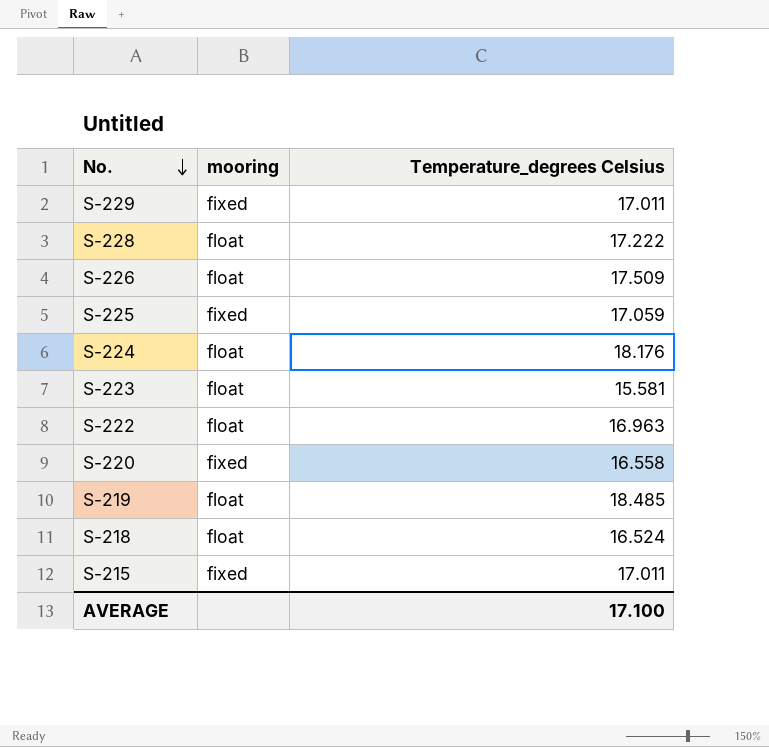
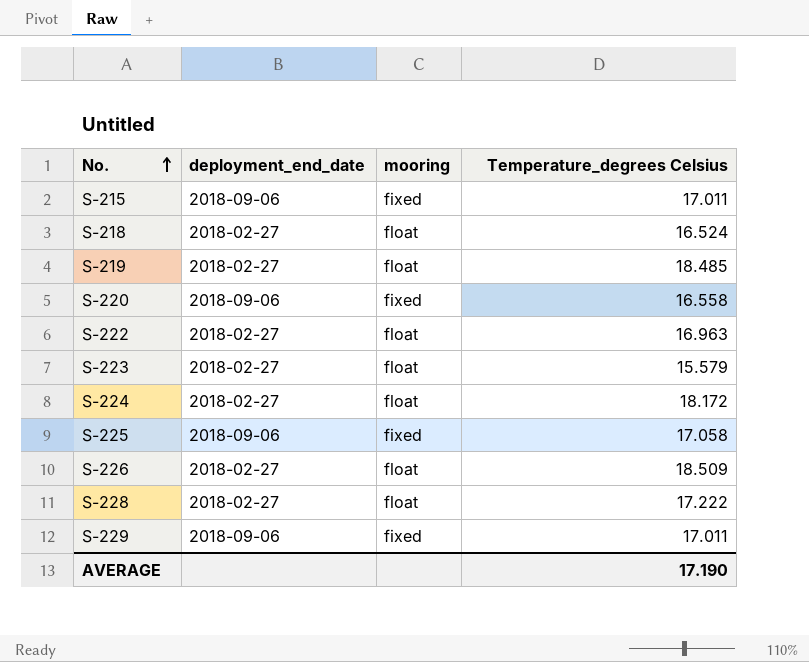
row order: No. descending -> No. ascending
column deployment_end_date | position: none -> 2
S-223 | Temperature_degrees Celsius: 15.581 -> 15.579
S-224 | Temperature_degrees Celsius: 18.176 -> 18.172
S-225 | Temperature_degrees Celsius: 17.059 -> 17.058
S-226 | Temperature_degrees Celsius: 17.509 -> 18.509
AVERAGE | Temperature_degrees Celsius: 17.100 -> 17.190

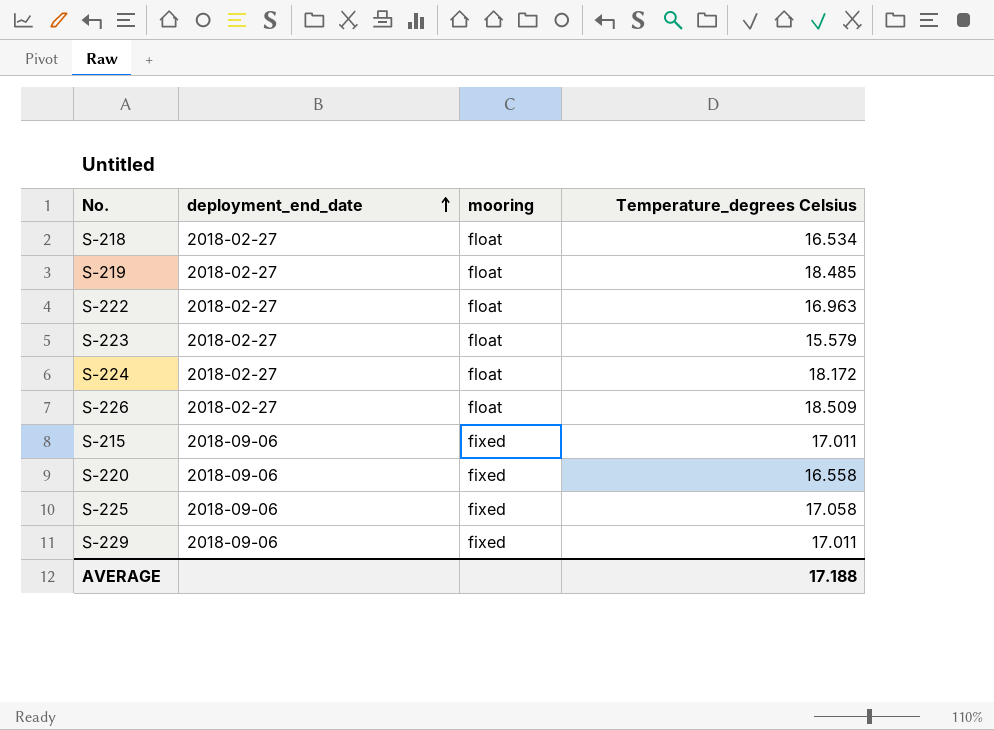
row order: No. ascending -> deployment_end_date ascending
row S-228: 2018-02-27 | float | 17.222 -> none
S-218 | Temperature_degrees Celsius: 16.524 -> 16.534
AVERAGE | Temperature_degrees Celsius: 17.190 -> 17.188

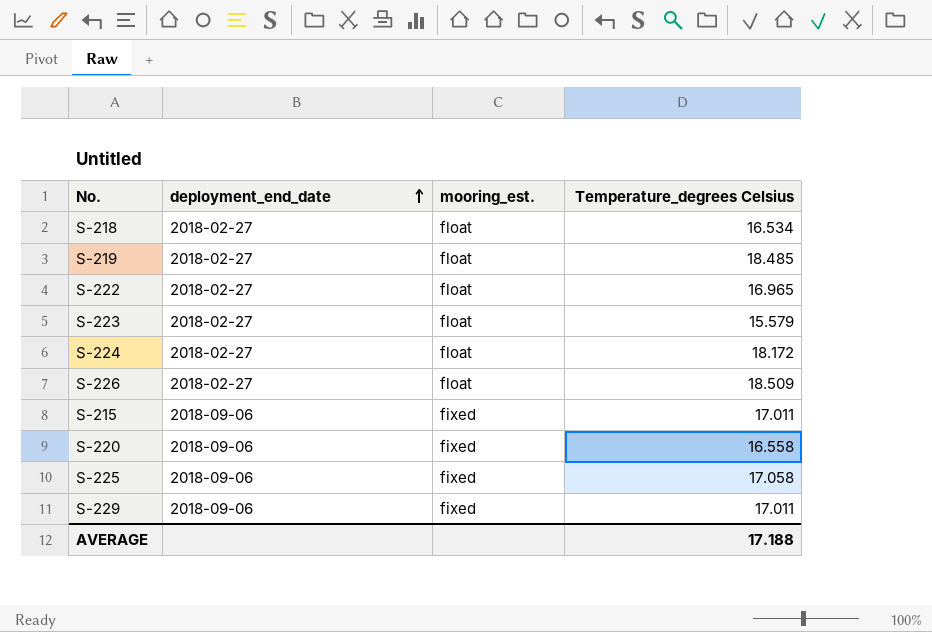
column name: mooring -> mooring_est.
S-222 | Temperature_degrees Celsius: 16.963 -> 16.965

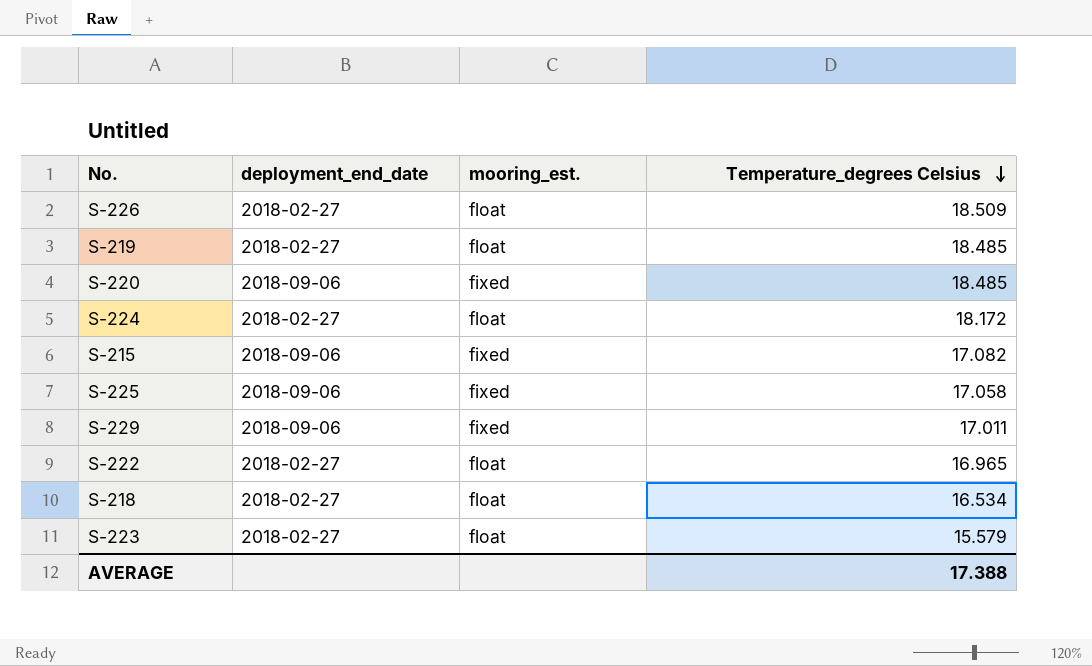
row order: deployment_end_date ascending -> Temperature_degrees Celsius descending
S-220 | Temperature_degrees Celsius: 16.558 -> 18.485
S-215 | Temperature_degrees Celsius: 17.011 -> 17.082
AVERAGE | Temperature_degrees Celsius: 17.188 -> 17.388

